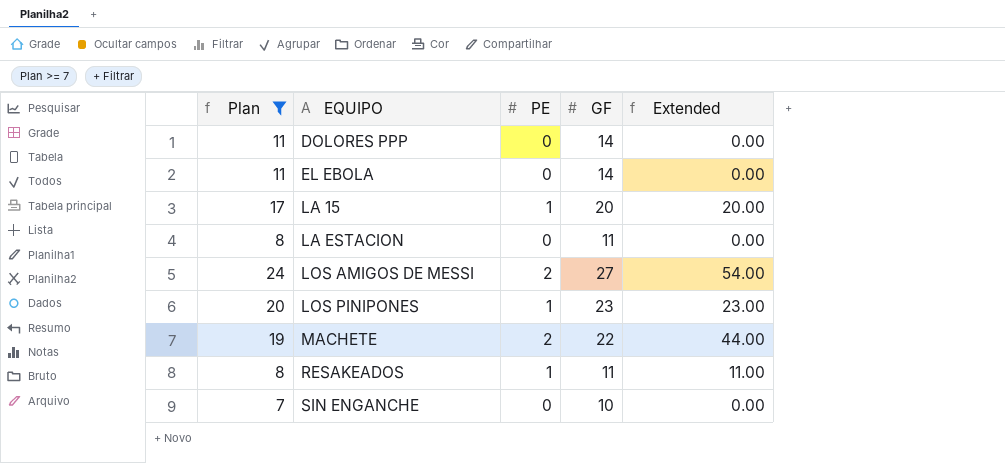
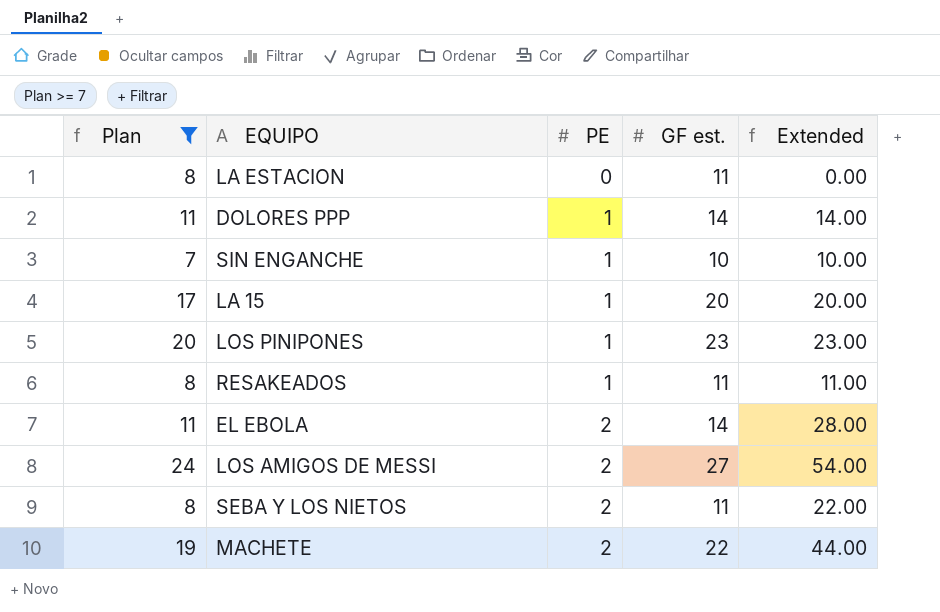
row order: EQUIPO ascending -> PE ascending
column name: GF -> GF est.
DOLORES PPP | PE: 0 -> 1
DOLORES PPP | Extended: 0.00 -> 14.00
SIN ENGANCHE | PE: 0 -> 1
SIN ENGANCHE | Extended: 0.00 -> 10.00
EL EBOLA | PE: 0 -> 2
EL EBOLA | Extended: 0.00 -> 28.00
row SEBA Y LOS NIETOS: none -> 8 | 2 | 11 | 22.00

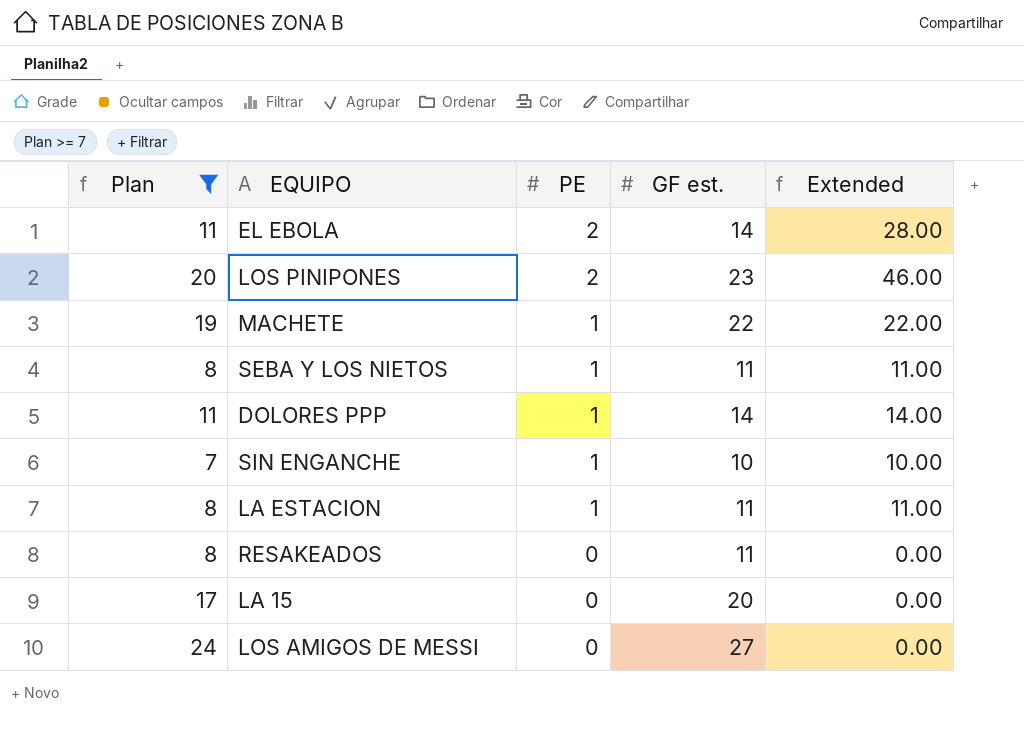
row order: PE ascending -> PE descending
LOS PINIPONES | PE: 1 -> 2
LOS PINIPONES | Extended: 23.00 -> 46.00
MACHETE | PE: 2 -> 1
MACHETE | Extended: 44.00 -> 22.00
SEBA Y LOS NIETOS | PE: 2 -> 1
SEBA Y LOS NIETOS | Extended: 22.00 -> 11.00
LA ESTACION | PE: 0 -> 1
LA ESTACION | Extended: 0.00 -> 11.00
RESAKEADOS | PE: 1 -> 0
RESAKEADOS | Extended: 11.00 -> 0.00
LA 15 | PE: 1 -> 0
LA 15 | Extended: 20.00 -> 0.00
LOS AMIGOS DE MESSI | PE: 2 -> 0
LOS AMIGOS DE MESSI | Extended: 54.00 -> 0.00

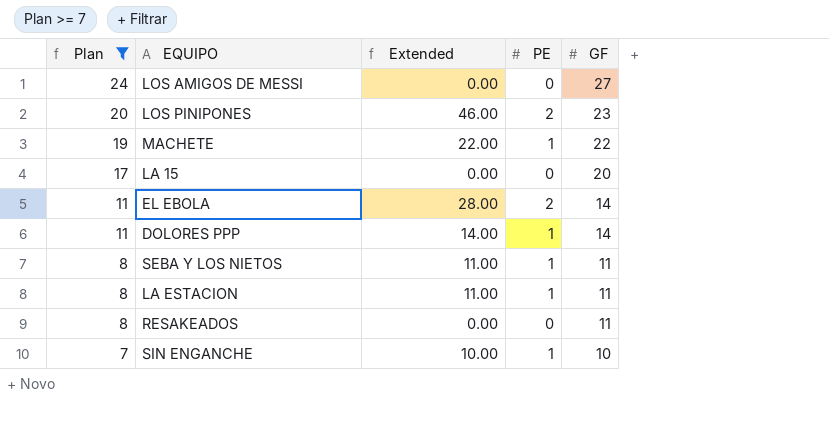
row order: PE descending -> Plan descending
column Extended | position: 5 -> 3
column name: GF est. -> GF

